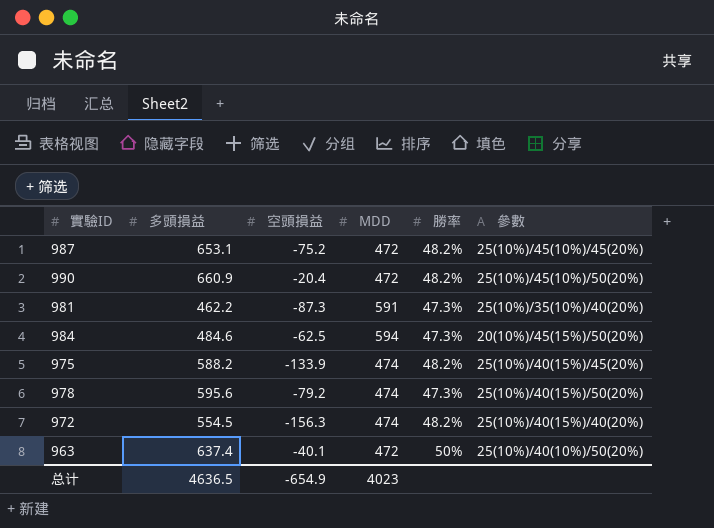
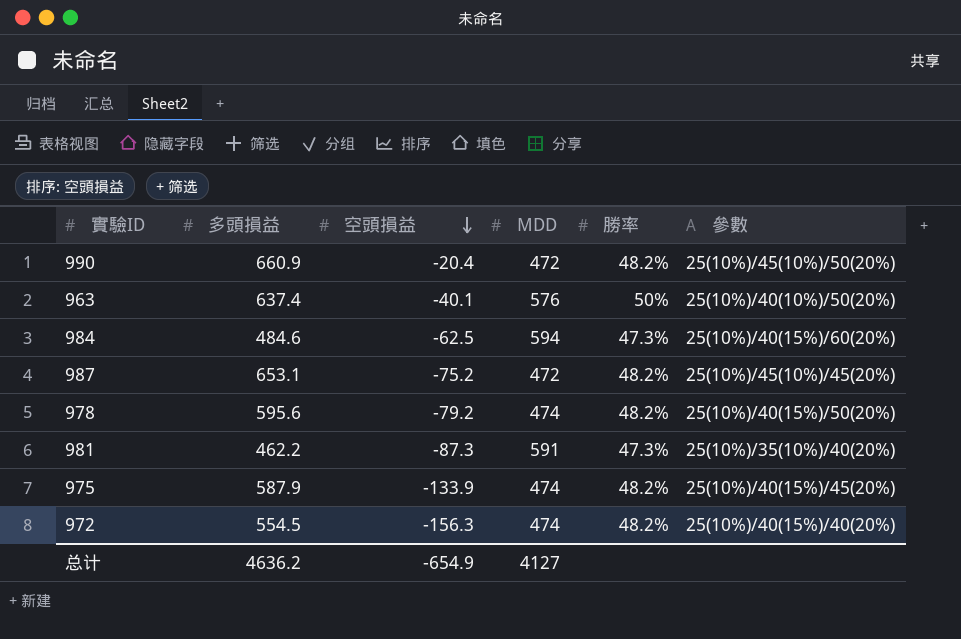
row order: none -> 空頭損益 descending
963 | MDD: 472 -> 576
984 | 參數: 20(10%)/45(15%)/50(20%) -> 25(10%)/40(15%)/60(20%)
978 | 勝率: 47.3% -> 48.2%
975 | 多頭損益: 588.2 -> 587.9
总计 | 多頭損益: 4636.5 -> 4636.2
总计 | MDD: 4023 -> 4127

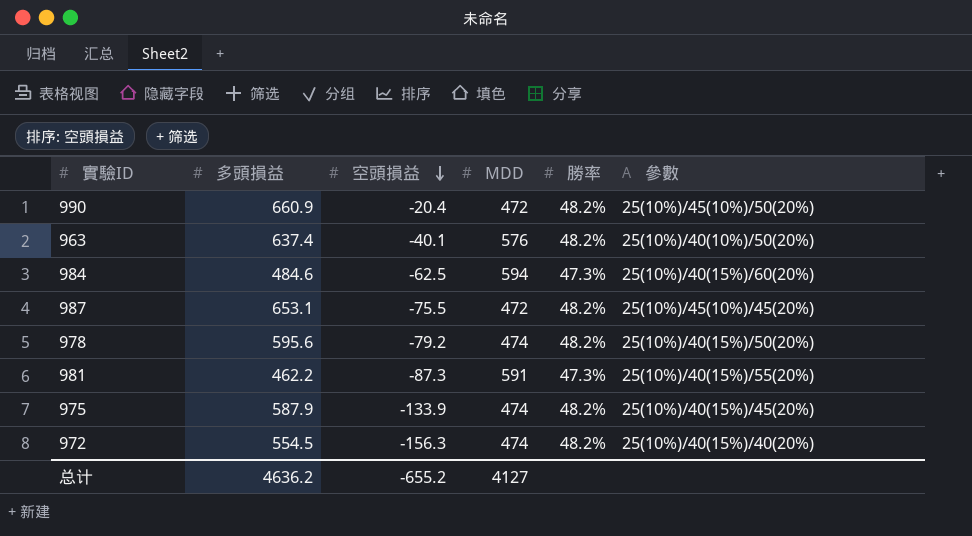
963 | 勝率: 50% -> 48.2%
987 | 空頭損益: -75.2 -> -75.5
981 | 參數: 25(10%)/35(10%)/40(20%) -> 25(10%)/40(15%)/55(20%)
总计 | 空頭損益: -654.9 -> -655.2

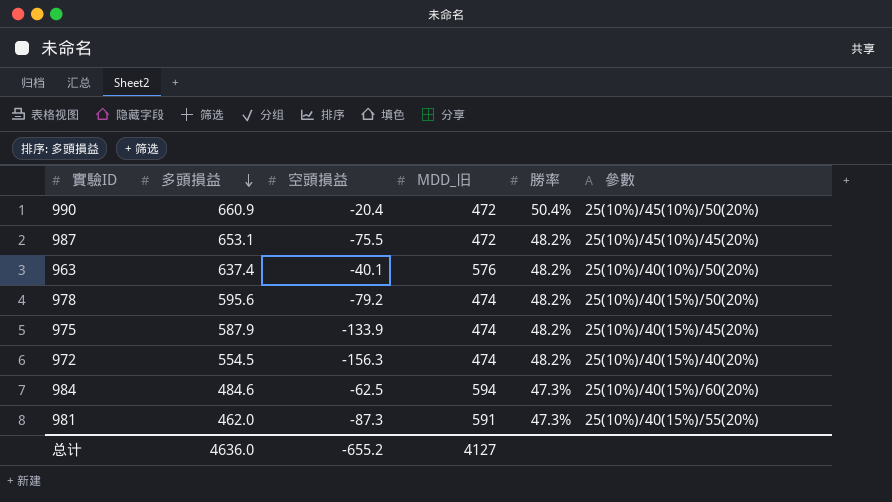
row order: 空頭損益 descending -> 多頭損益 descending
column name: MDD -> MDD_旧
990 | 勝率: 48.2% -> 50.4%
981 | 多頭損益: 462.2 -> 462.0
总计 | 多頭損益: 4636.2 -> 4636.0

